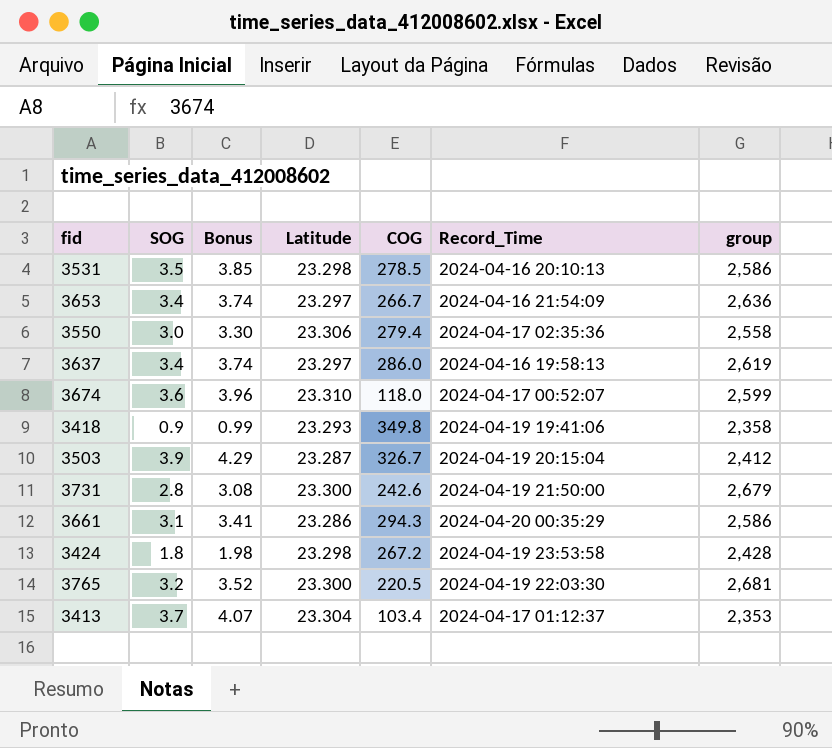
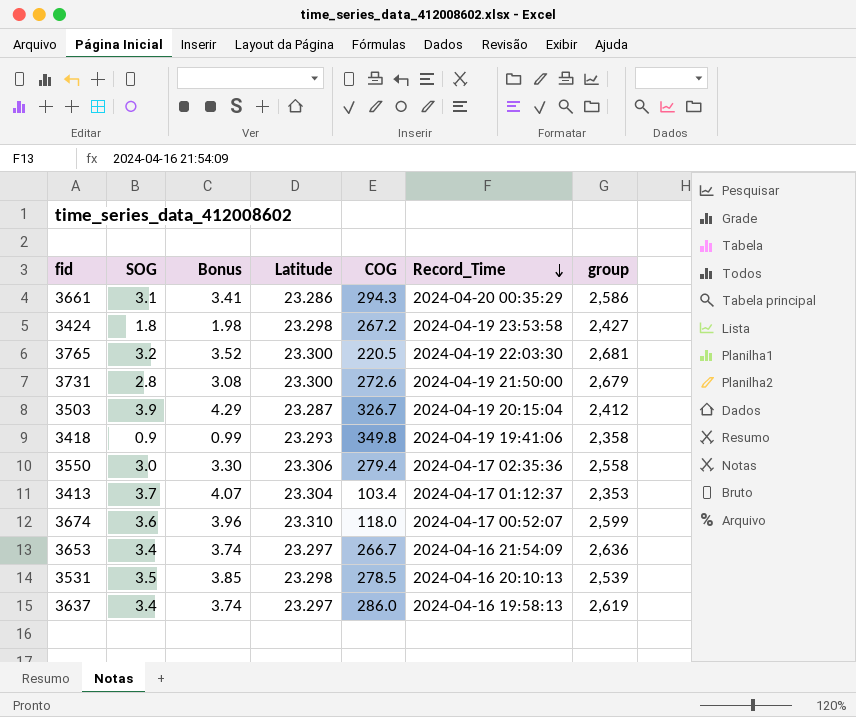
row order: none -> Record_Time descending
3424 | group: 2,428 -> 2,427
3731 | COG: 242.6 -> 272.6
3531 | group: 2,586 -> 2,539

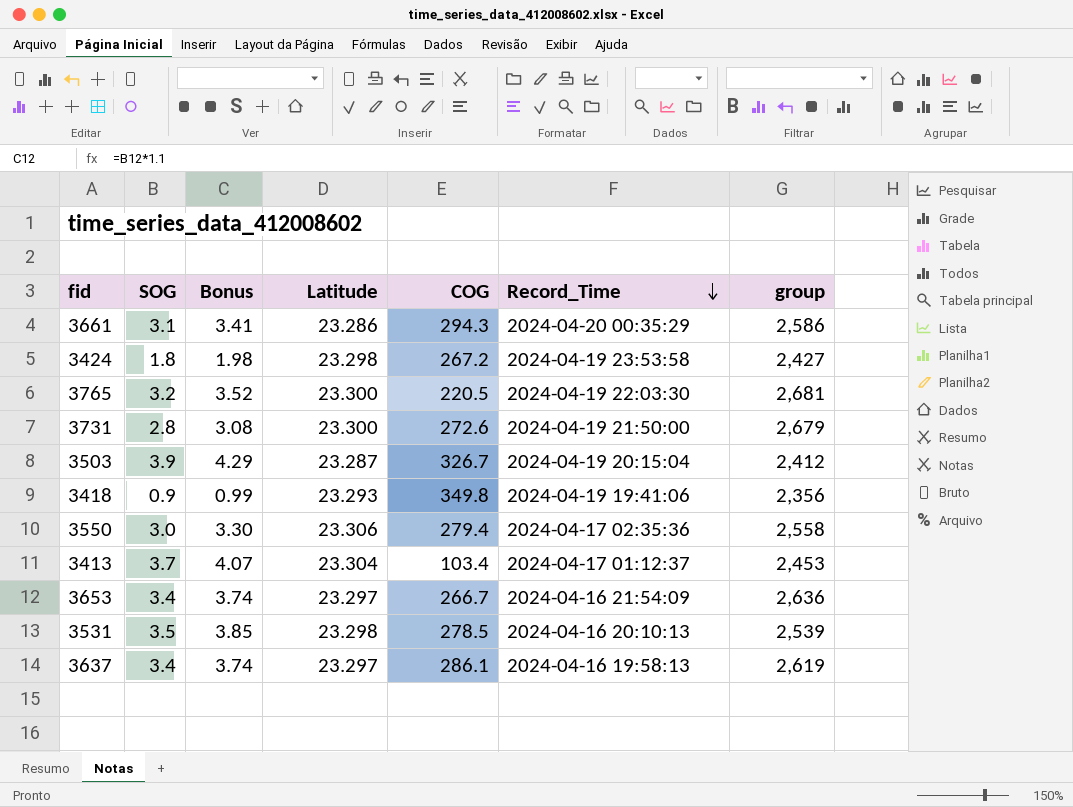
row 3674: 3.6 | 3.96 | 23.310 | 118.0 | 2024-04-17 00:52:07 | 2,599 -> none
3418 | group: 2,358 -> 2,356
3413 | group: 2,353 -> 2,453
3637 | COG: 286.0 -> 286.1

